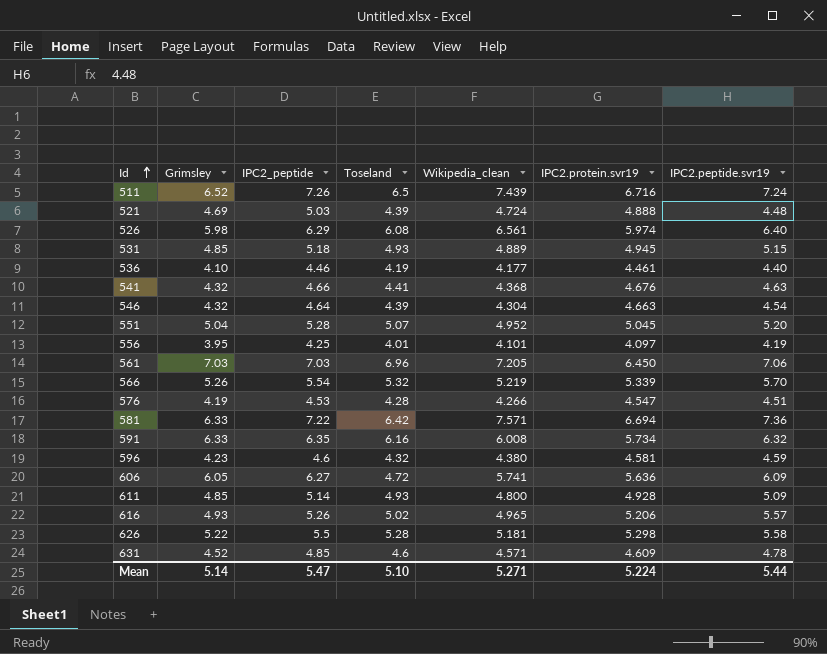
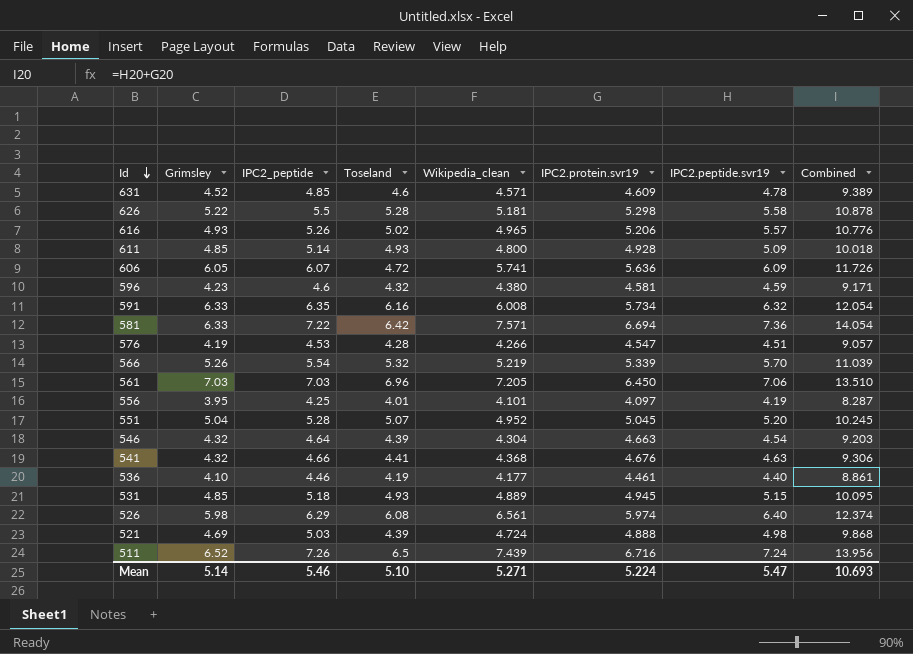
row order: Id ascending -> Id descending
column Combined | formula: none -> [IPC2.protein.svr19] + [IPC2.peptide.svr19]
606 | IPC2_peptide: 6.27 -> 6.07
521 | IPC2.peptide.svr19: 4.48 -> 4.98
Mean | IPC2_peptide: 5.47 -> 5.46
Mean | IPC2.peptide.svr19: 5.44 -> 5.47

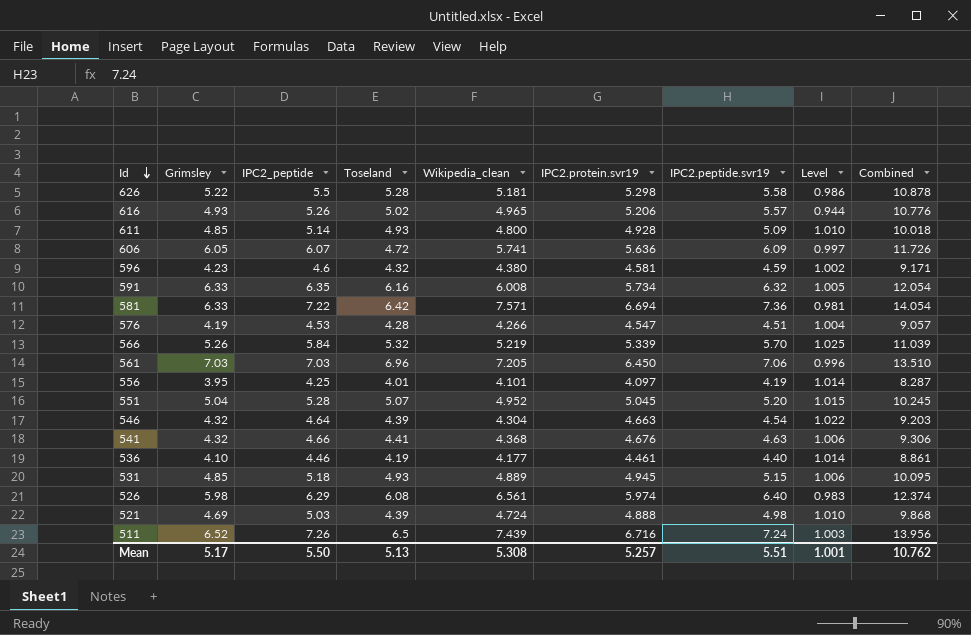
column Level | formula: none -> [IPC2_peptide] / [IPC2.peptide.svr19]
row 631: 4.52 | 4.85 | 4.6 | 4.571 | 4.609 | 4.78 | 9.389 -> none
566 | IPC2_peptide: 5.54 -> 5.84
Mean | Grimsley: 5.14 -> 5.17
Mean | IPC2_peptide: 5.46 -> 5.50
Mean | Toseland: 5.10 -> 5.13
Mean | Wikipedia_clean: 5.271 -> 5.308
Mean | IPC2.protein.svr19: 5.224 -> 5.257
Mean | IPC2.peptide.svr19: 5.47 -> 5.51
Mean | Combined: 10.693 -> 10.762

